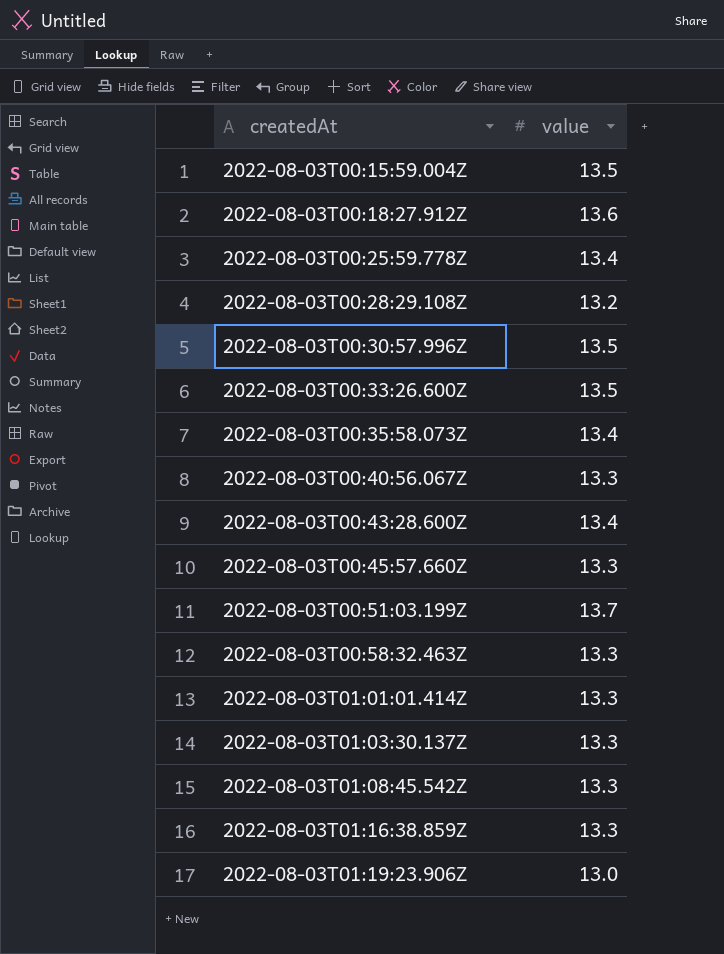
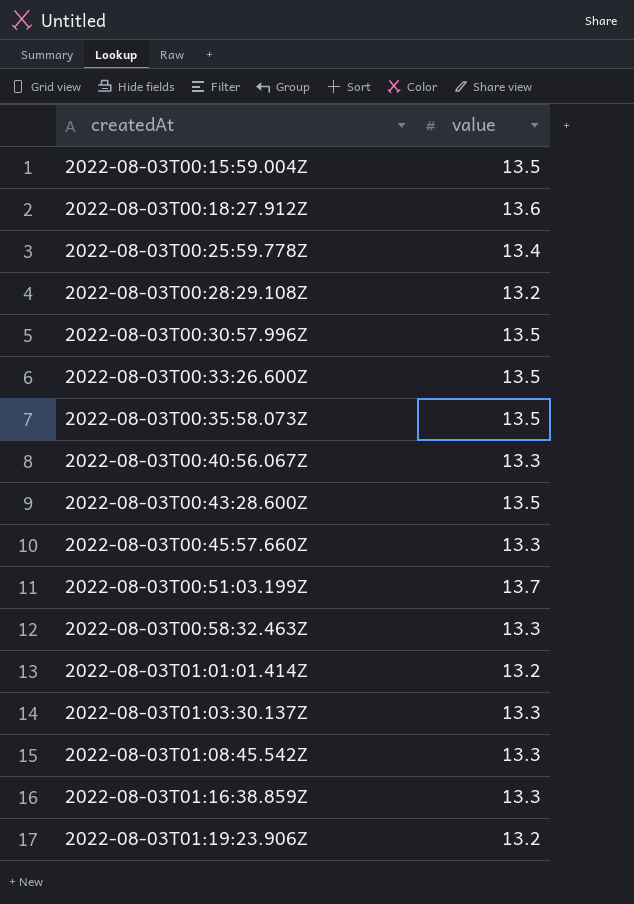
2022-08-03T00:35:58.073Z | value: 13.4 -> 13.5
2022-08-03T00:43:28.600Z | value: 13.4 -> 13.5
2022-08-03T01:01:01.414Z | value: 13.3 -> 13.2
2022-08-03T01:19:23.906Z | value: 13.0 -> 13.2

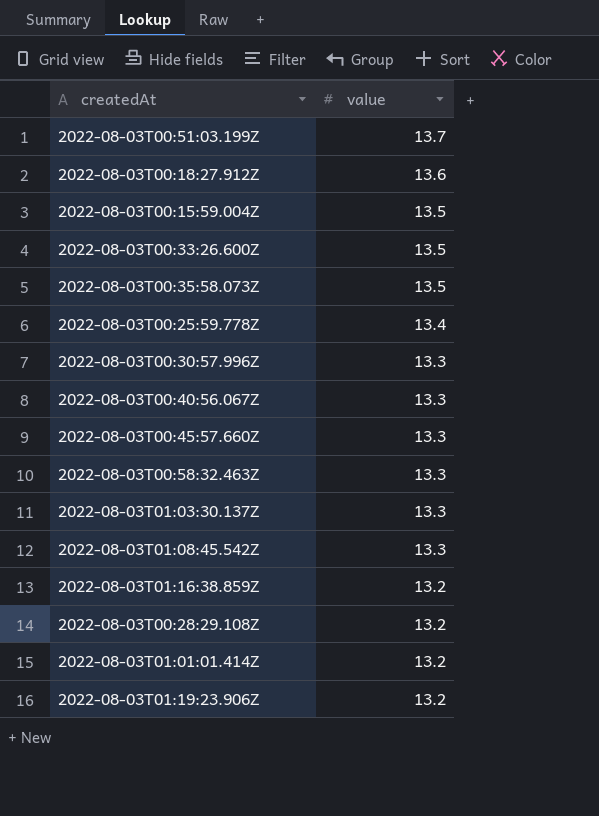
row order: createdAt ascending -> value descending
row 2022-08-03T00:43:28.600Z: 13.5 -> none
2022-08-03T00:30:57.996Z | value: 13.5 -> 13.3
2022-08-03T01:16:38.859Z | value: 13.3 -> 13.2

